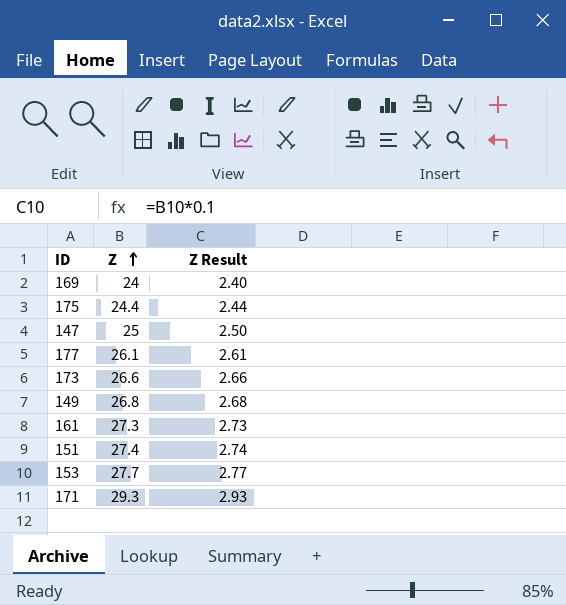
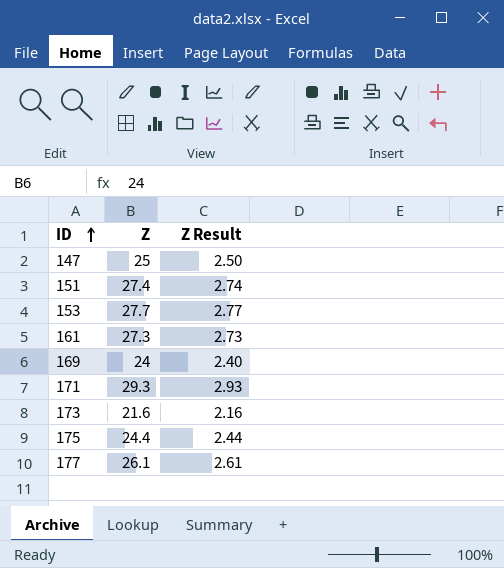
row order: Z ascending -> ID ascending
row 149: 26.8 | 2.68 -> none
173 | Z: 26.6 -> 21.6
173 | Z Result: 2.66 -> 2.16

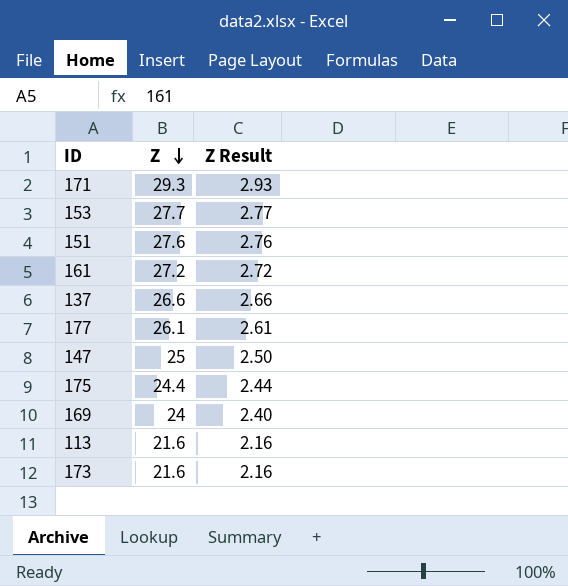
row order: ID ascending -> Z descending
151 | Z: 27.4 -> 27.6
151 | Z Result: 2.74 -> 2.76
161 | Z: 27.3 -> 27.2
161 | Z Result: 2.73 -> 2.72
row 137: none -> 26.6 | 2.66
row 113: none -> 21.6 | 2.16

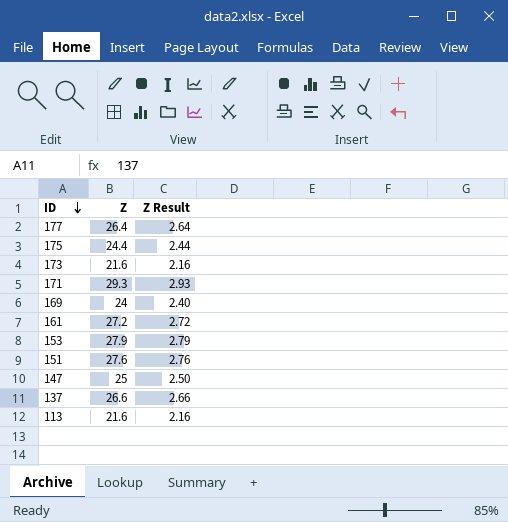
row order: Z descending -> ID descending
177 | Z: 26.1 -> 26.4
177 | Z Result: 2.61 -> 2.64
153 | Z: 27.7 -> 27.9
153 | Z Result: 2.77 -> 2.79

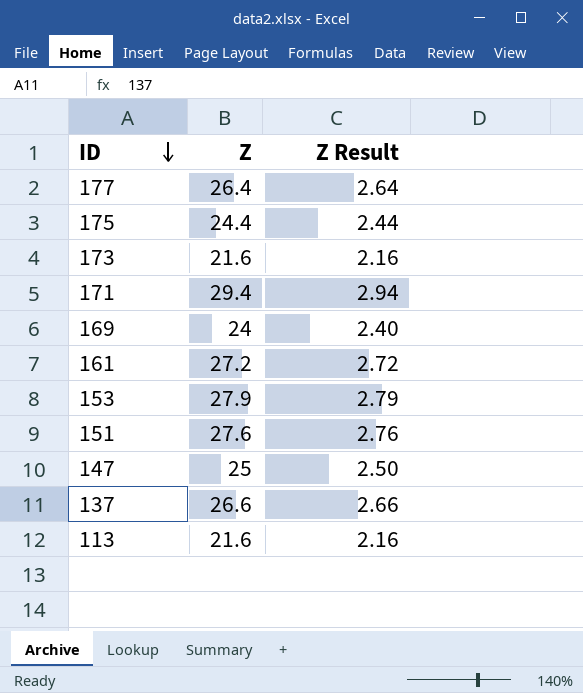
171 | Z: 29.3 -> 29.4
171 | Z Result: 2.93 -> 2.94

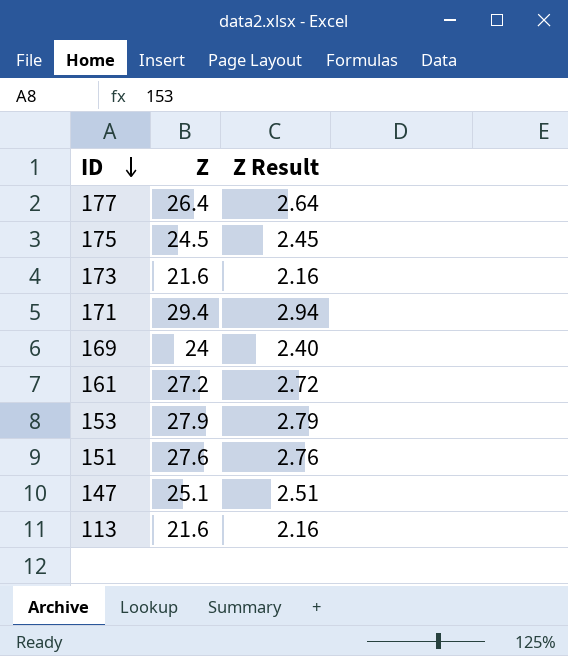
row 137: 26.6 | 2.66 -> none
175 | Z: 24.4 -> 24.5
175 | Z Result: 2.44 -> 2.45
147 | Z: 25 -> 25.1
147 | Z Result: 2.50 -> 2.51

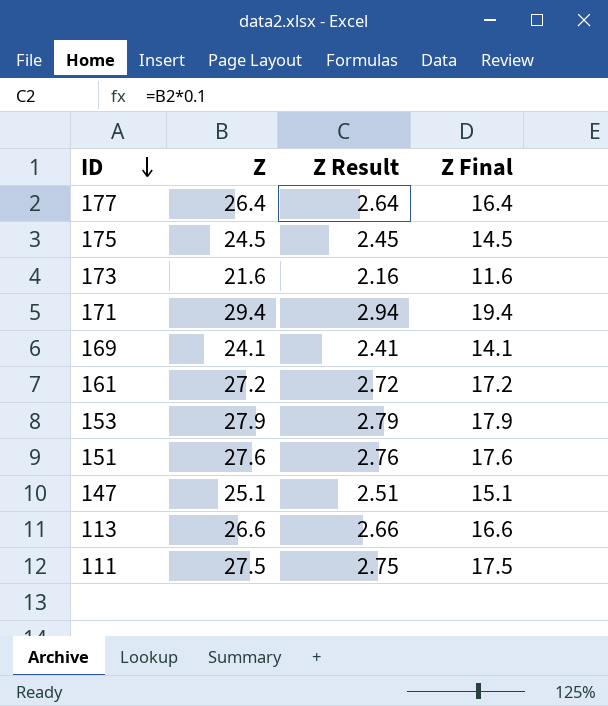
column Z Final | formula: none -> [Z] - 10
169 | Z: 24 -> 24.1
169 | Z Result: 2.40 -> 2.41
113 | Z: 21.6 -> 26.6
113 | Z Result: 2.16 -> 2.66
row 111: none -> 27.5 | 2.75 | 17.5

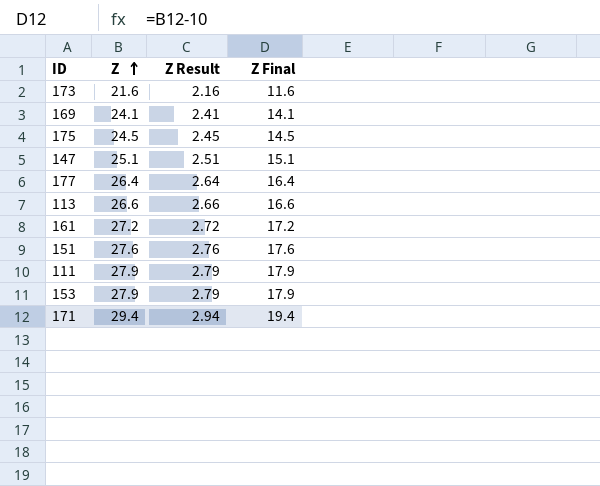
row order: ID descending -> Z ascending
111 | Z: 27.5 -> 27.9
111 | Z Result: 2.75 -> 2.79
111 | Z Final: 17.5 -> 17.9

